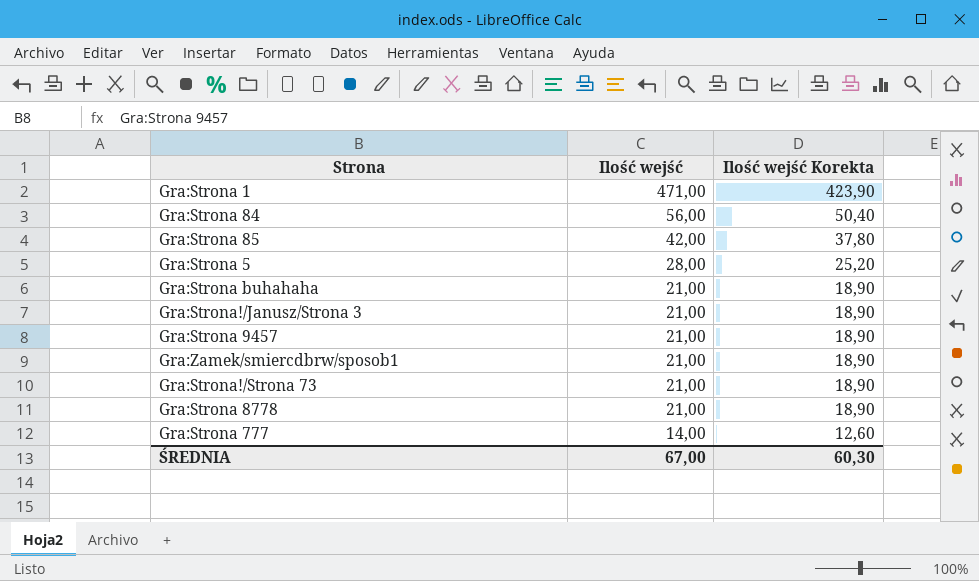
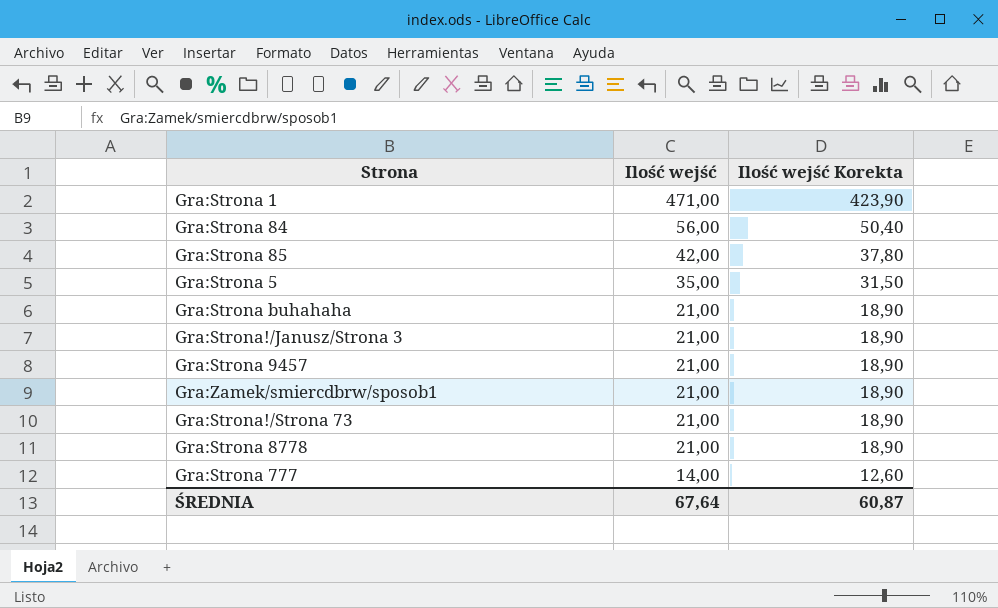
Gra:Strona 5 | Ilość wejść: 28,00 -> 35,00
Gra:Strona 5 | Ilość wejść Korekta: 25,20 -> 31,50
ŚREDNIA | Ilość wejść: 67,00 -> 67,64
ŚREDNIA | Ilość wejść Korekta: 60,30 -> 60,87

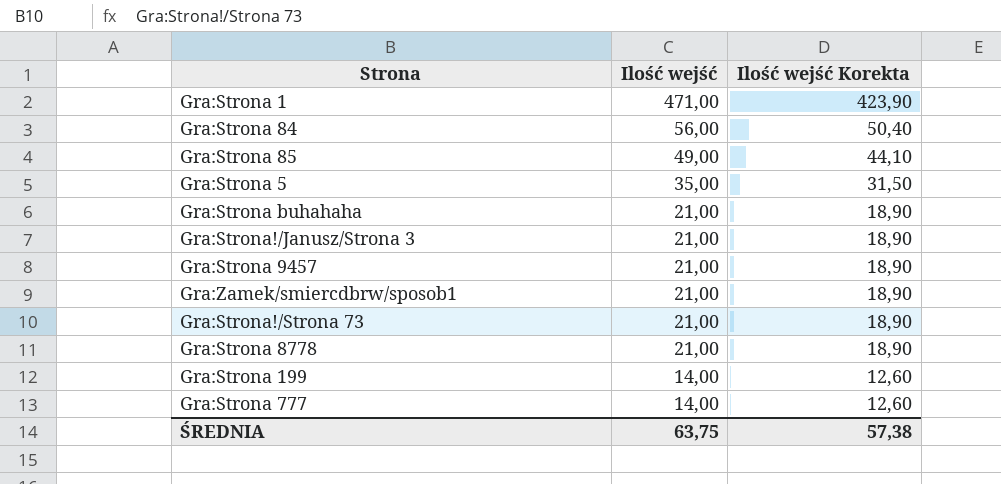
Gra:Strona 85 | Ilość wejść: 42,00 -> 49,00
Gra:Strona 85 | Ilość wejść Korekta: 37,80 -> 44,10
row Gra:Strona 199: none -> 14,00 | 12,60
ŚREDNIA | Ilość wejść: 67,64 -> 63,75
ŚREDNIA | Ilość wejść Korekta: 60,87 -> 57,38

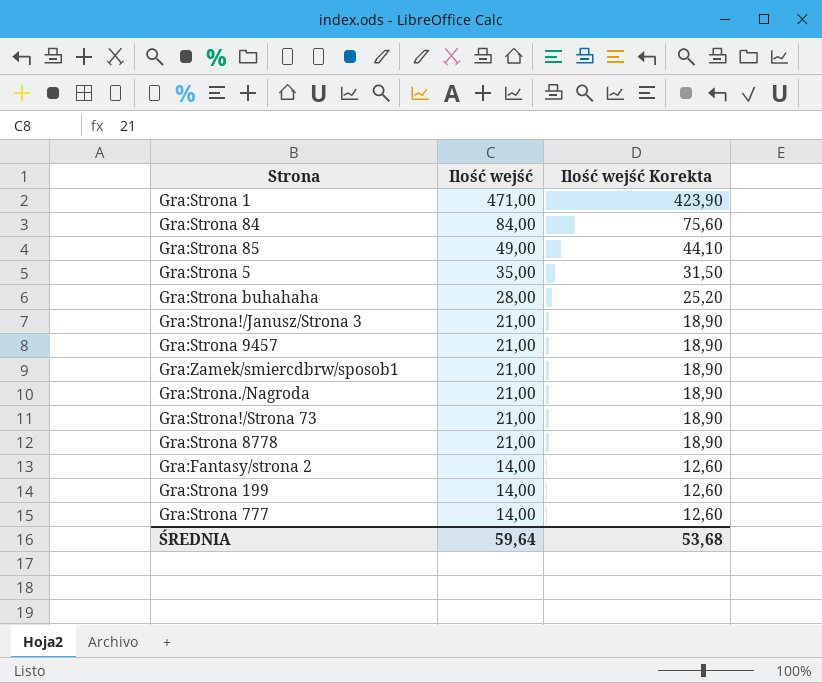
Gra:Strona 84 | Ilość wejść: 56,00 -> 84,00
Gra:Strona 84 | Ilość wejść Korekta: 50,40 -> 75,60
Gra:Strona buhahaha | Ilość wejść: 21,00 -> 28,00
Gra:Strona buhahaha | Ilość wejść Korekta: 18,90 -> 25,20
row Gra:Strona./Nagroda: none -> 21,00 | 18,90
row Gra:Fantasy/strona 2: none -> 14,00 | 12,60
ŚREDNIA | Ilość wejść: 63,75 -> 59,64
ŚREDNIA | Ilość wejść Korekta: 57,38 -> 53,68

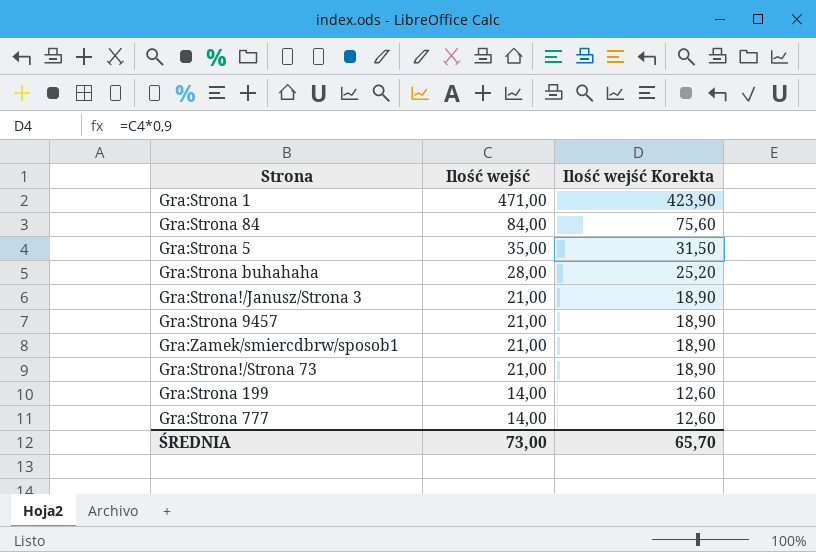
row Gra:Strona 85: 49,00 | 44,10 -> none
row Gra:Strona./Nagroda: 21,00 | 18,90 -> none
row Gra:Strona 8778: 21,00 | 18,90 -> none
row Gra:Fantasy/strona 2: 14,00 | 12,60 -> none
ŚREDNIA | Ilość wejść: 59,64 -> 73,00
ŚREDNIA | Ilość wejść Korekta: 53,68 -> 65,70

